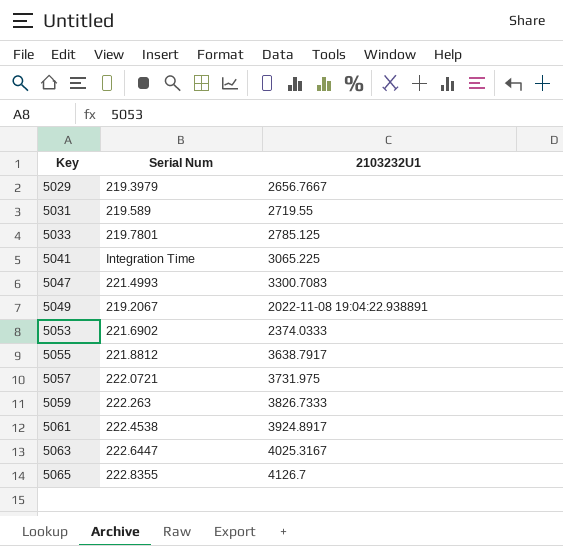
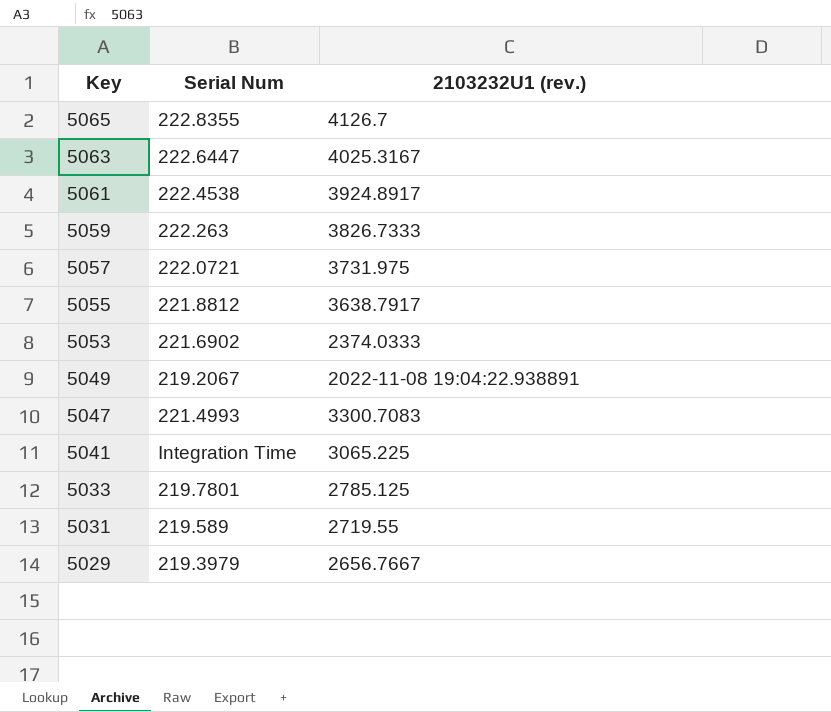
row order: Key ascending -> Key descending
column name: 2103232U1 -> 2103232U1 (rev.)

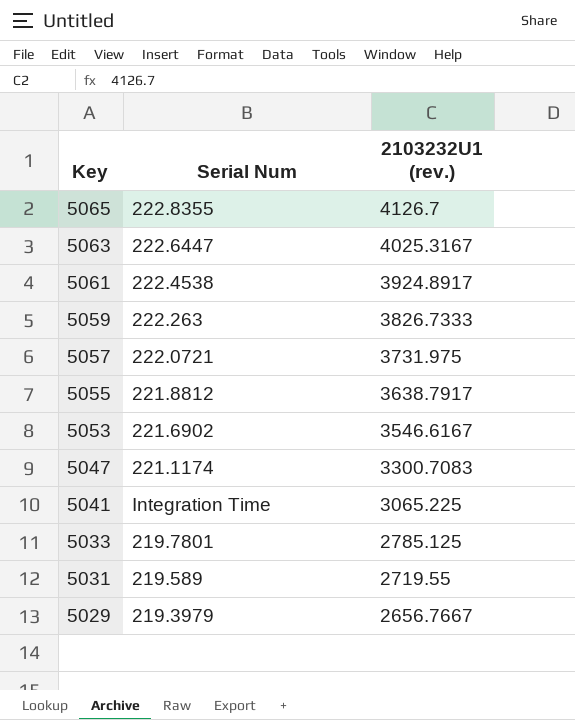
row 5049: 219.2067 | 2022-11-08 19:04:22.938891 -> none
5053 | 2103232U1 (rev.): 2374.0333 -> 3546.6167
5047 | Serial Num: 221.4993 -> 221.1174

